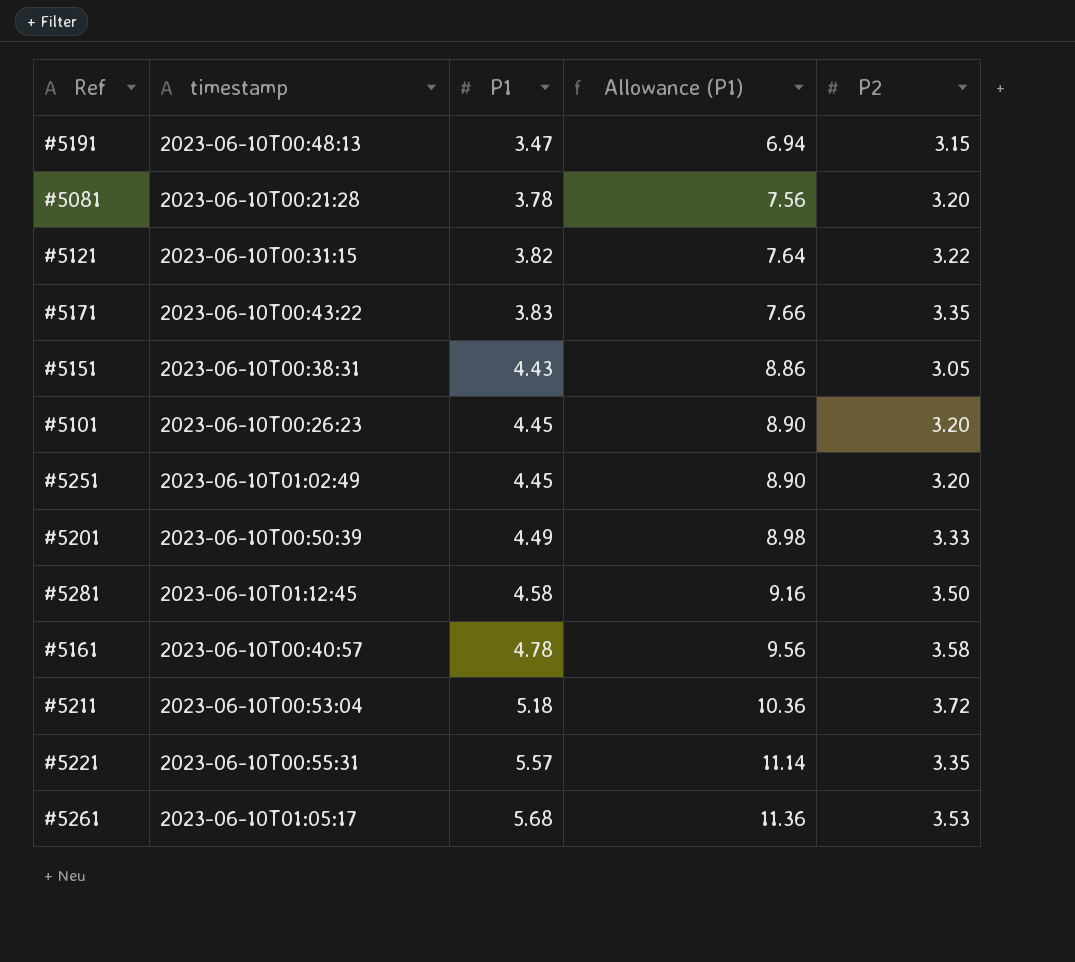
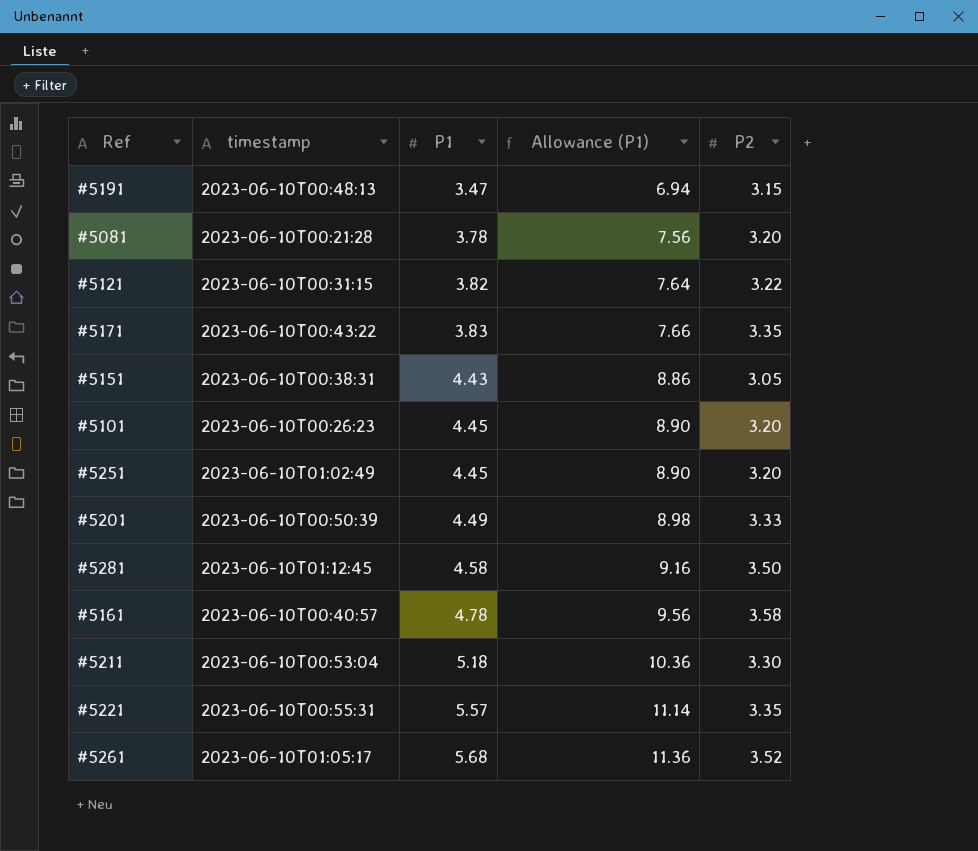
#5211 | P2: 3.72 -> 3.30
#5261 | P2: 3.53 -> 3.52

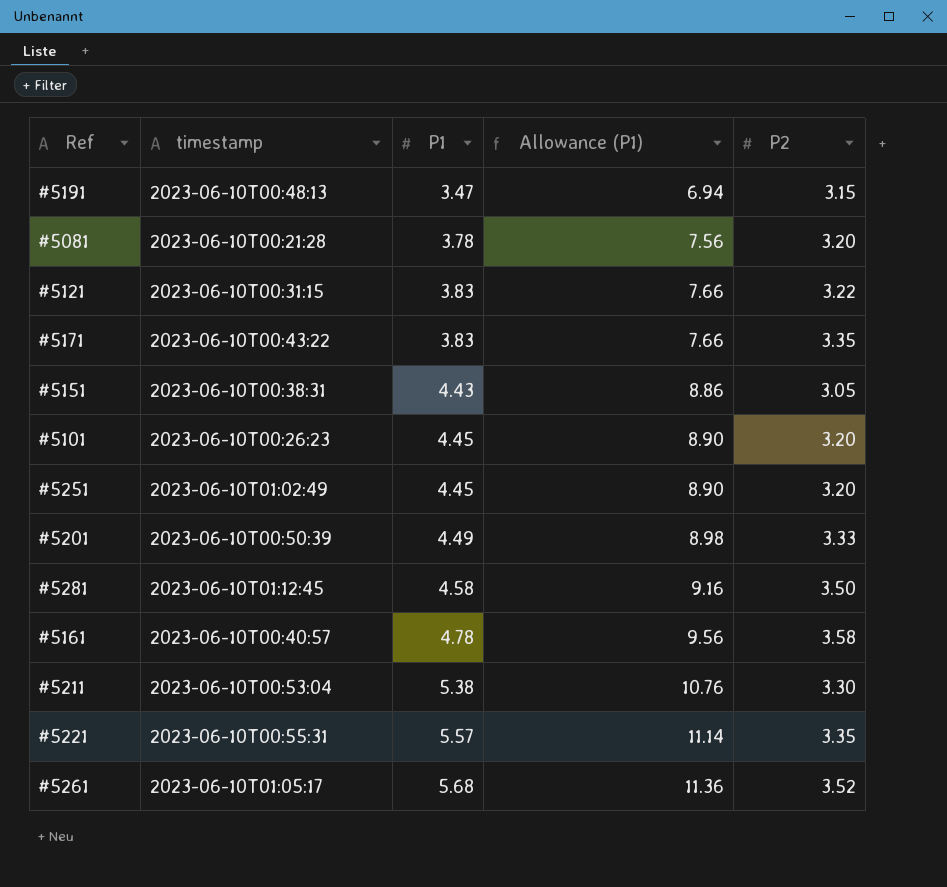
#5121 | P1: 3.82 -> 3.83
#5121 | Allowance (P1): 7.64 -> 7.66
#5211 | P1: 5.18 -> 5.38
#5211 | Allowance (P1): 10.36 -> 10.76

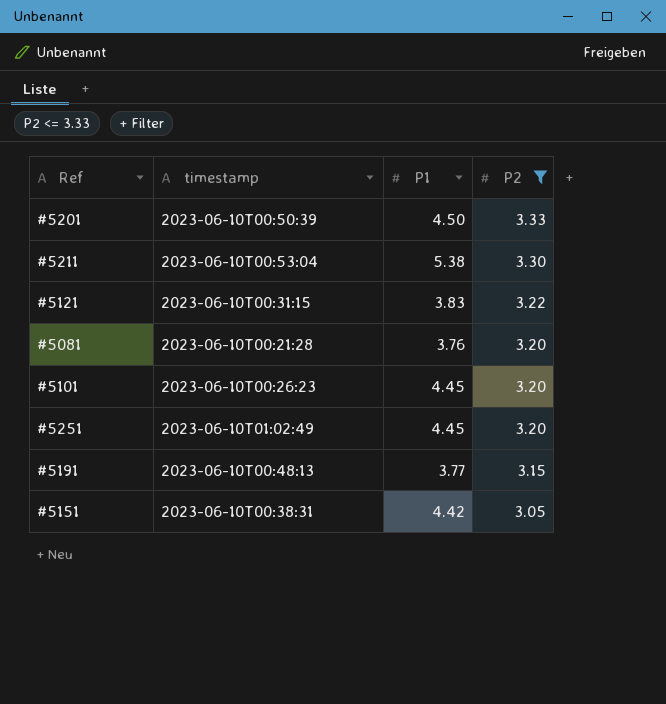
filter: none -> P2 <= 3.33
row order: P1 ascending -> P2 descending
column Allowance (P1) | formula: [P1] * 2 -> none
#5201 | P1: 4.49 -> 4.50
#5081 | P1: 3.78 -> 3.76
#5191 | P1: 3.47 -> 3.77
#5151 | P1: 4.43 -> 4.42

